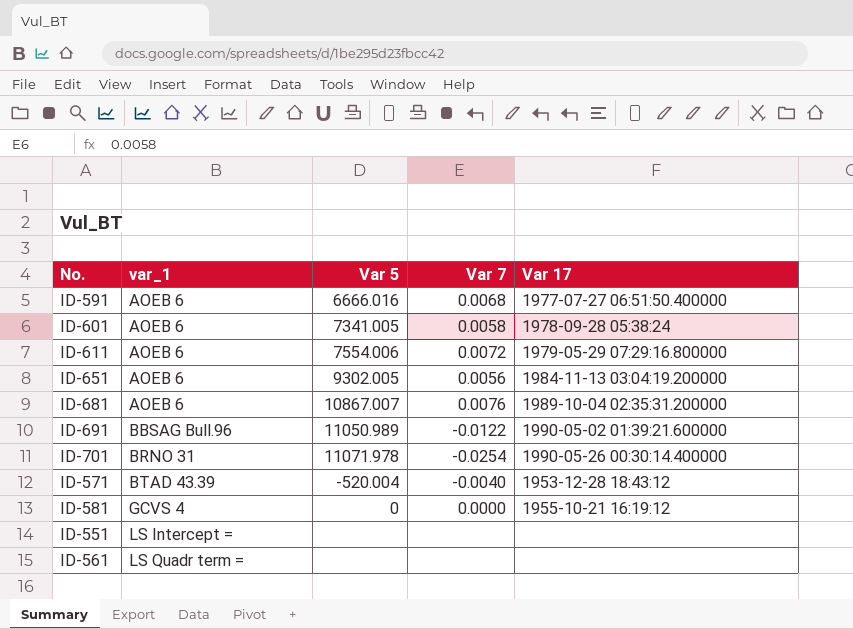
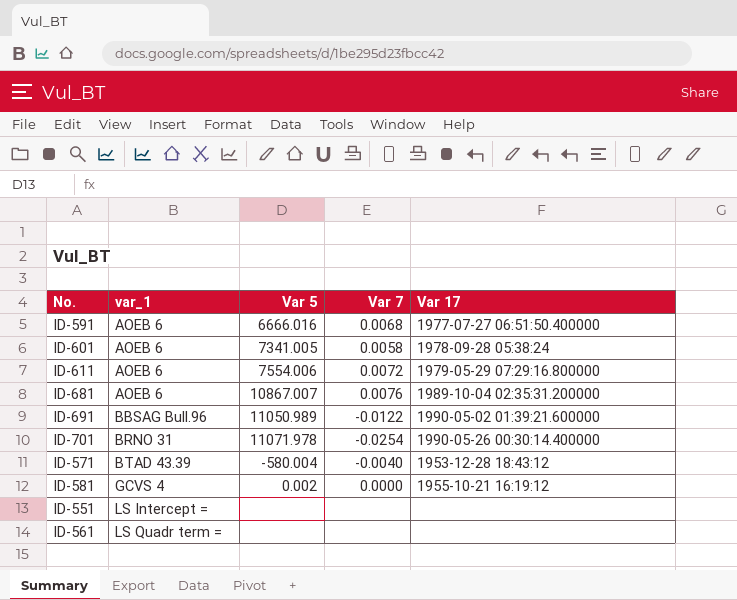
row ID-651: AOEB 6 | 9302.005 | 0.0056 | 1984-11-13 03:04:19.200000 -> none
ID-571 | Var 5: -520.004 -> -580.004
ID-581 | Var 5: 0 -> 0.002

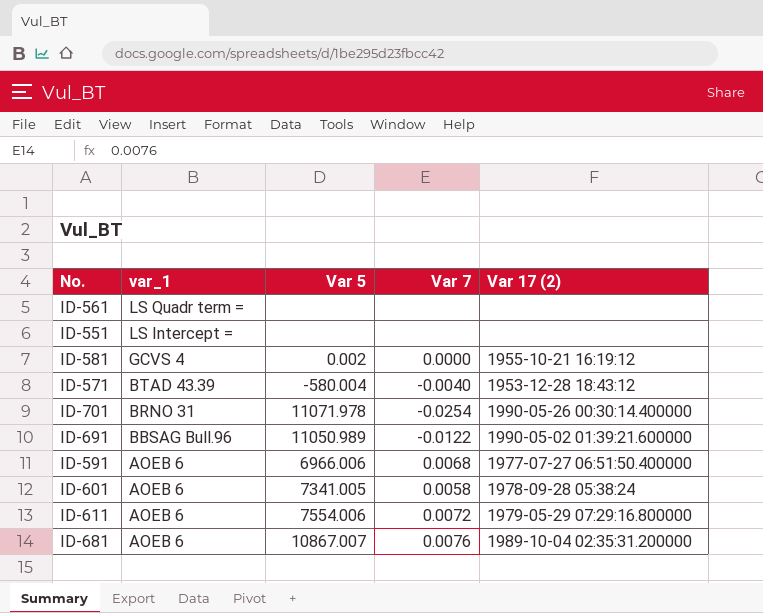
row order: var_1 ascending -> var_1 descending
column name: Var 17 -> Var 17 (2)
ID-591 | Var 5: 6666.016 -> 6966.006

